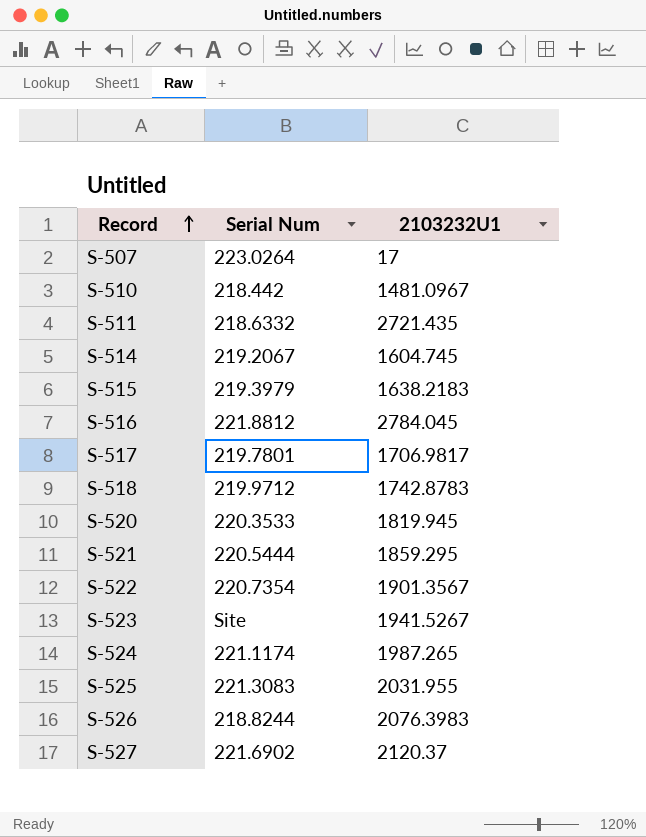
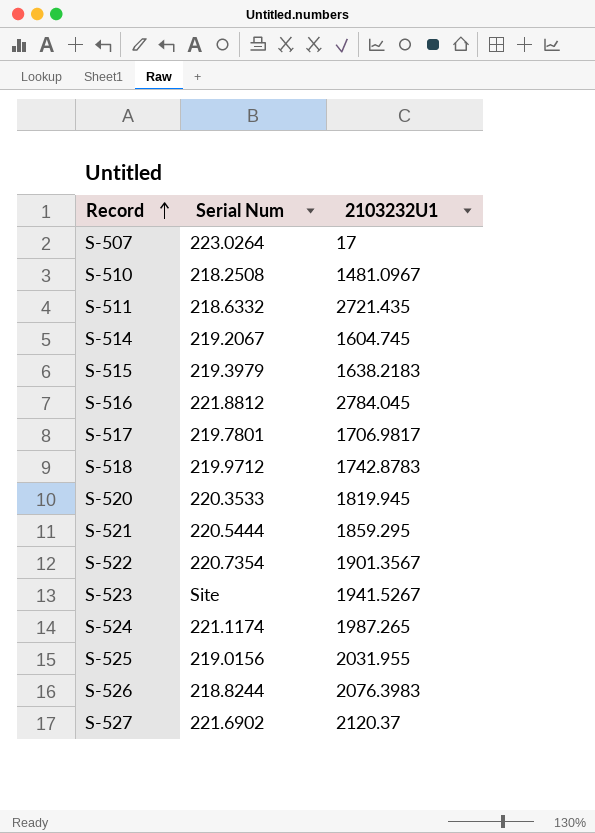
S-510 | Serial Num: 218.442 -> 218.2508
S-525 | Serial Num: 221.3083 -> 219.0156

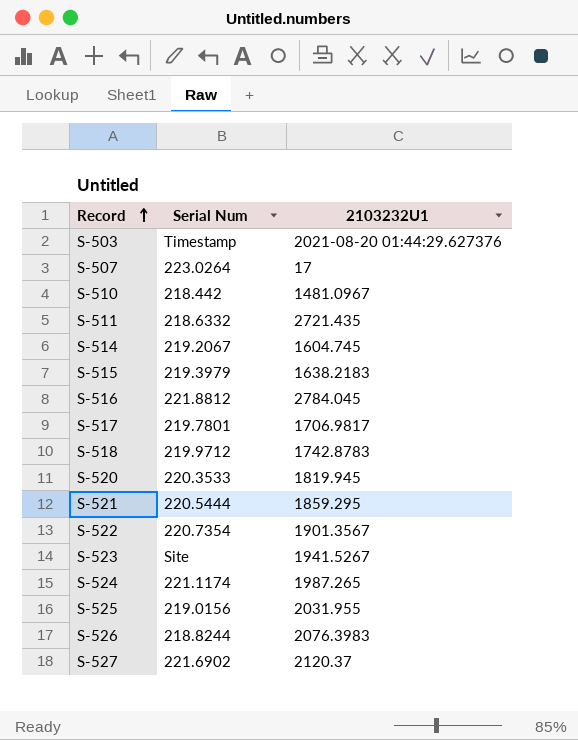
row S-503: none -> Timestamp | 2021-08-20 01:44:29.627376
S-510 | Serial Num: 218.2508 -> 218.442

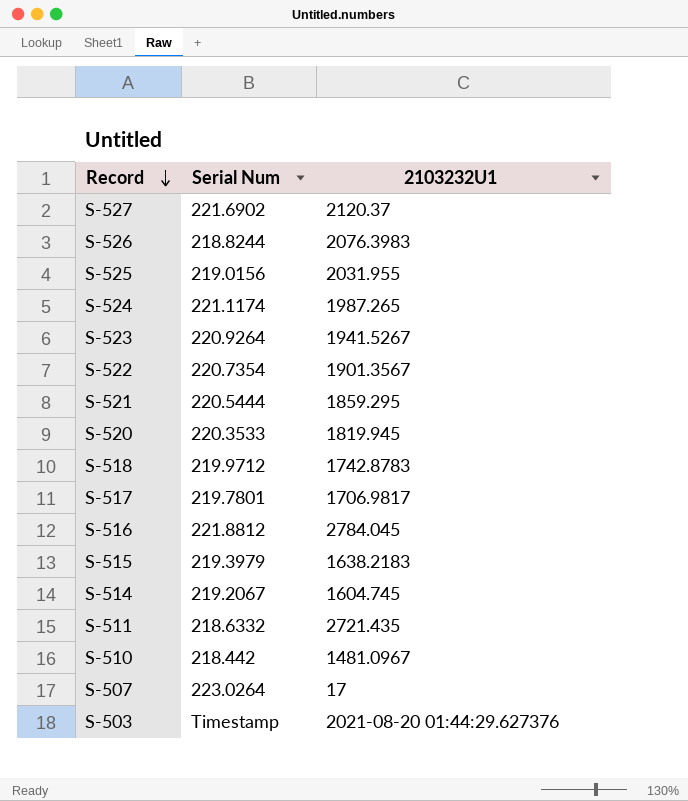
row order: Record ascending -> Record descending
S-523 | Serial Num: Site -> 220.9264

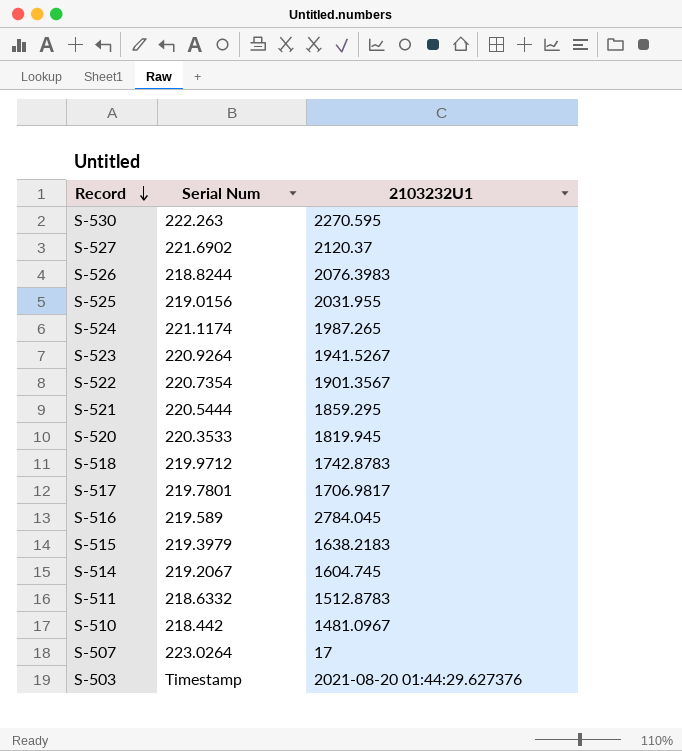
row S-530: none -> 222.263 | 2270.595
S-516 | Serial Num: 221.8812 -> 219.589
S-511 | 2103232U1: 2721.435 -> 1512.8783

